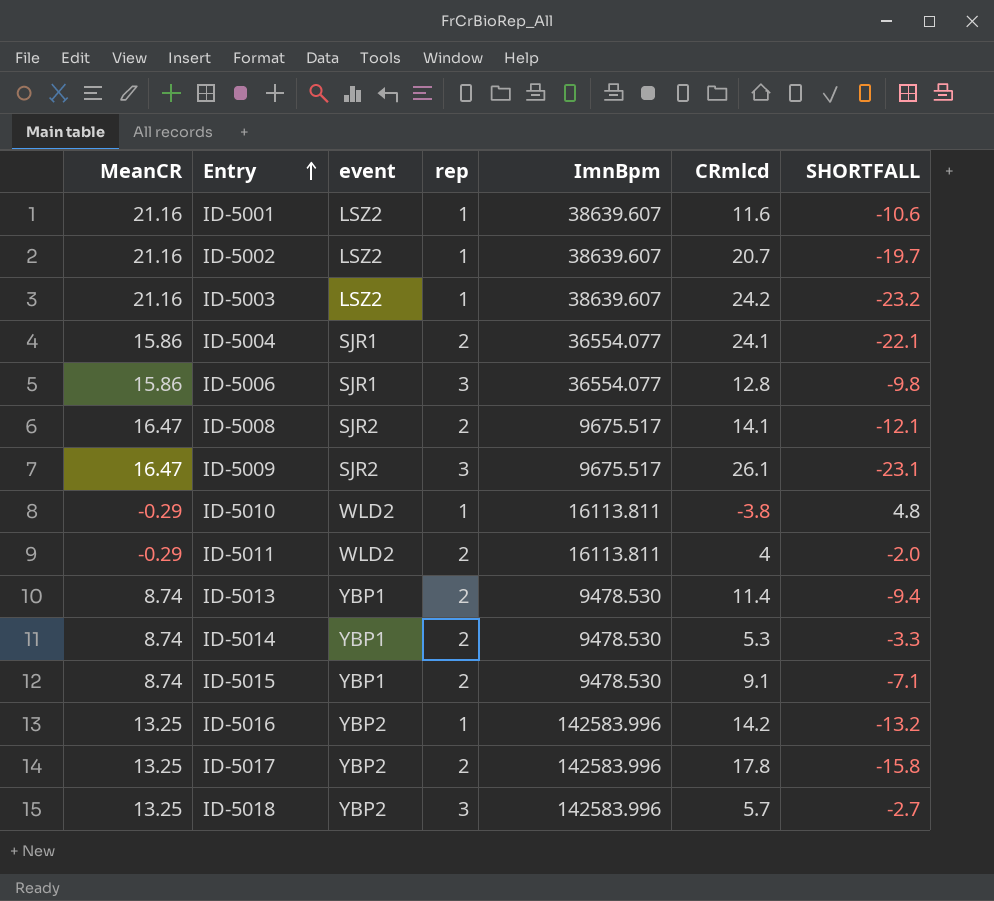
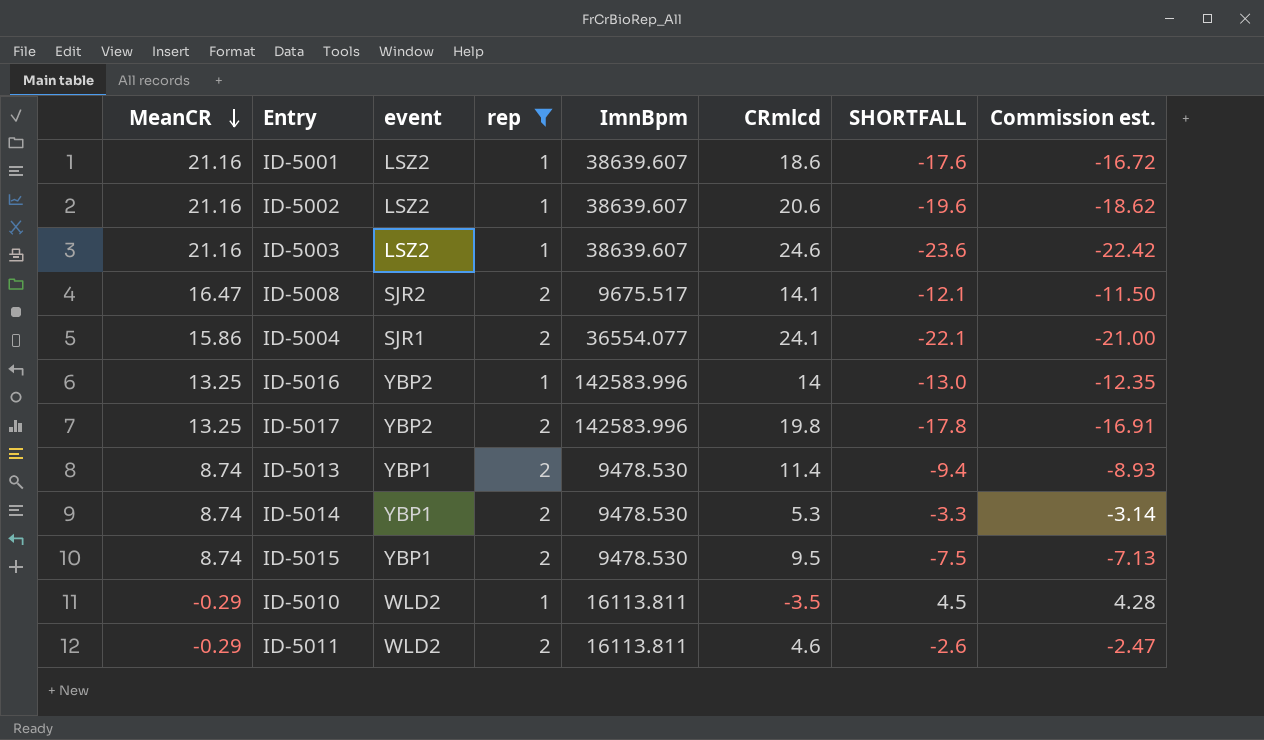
filter: none -> rep != 3
row order: Entry ascending -> MeanCR descending
column Commission est. | formula: none -> [SHORTFALL] * 0.95
ID-5001 | CRmlcd: 11.6 -> 18.6
ID-5001 | SHORTFALL: -10.6 -> -17.6
ID-5002 | CRmlcd: 20.7 -> 20.6
ID-5002 | SHORTFALL: -19.7 -> -19.6
ID-5003 | CRmlcd: 24.2 -> 24.6
ID-5003 | SHORTFALL: -23.2 -> -23.6
ID-5016 | CRmlcd: 14.2 -> 14
ID-5016 | SHORTFALL: -13.2 -> -13.0
ID-5017 | CRmlcd: 17.8 -> 19.8
ID-5017 | SHORTFALL: -15.8 -> -17.8
ID-5015 | CRmlcd: 9.1 -> 9.5
ID-5015 | SHORTFALL: -7.1 -> -7.5
ID-5010 | CRmlcd: -3.8 -> -3.5
ID-5010 | SHORTFALL: 4.8 -> 4.5
ID-5011 | CRmlcd: 4 -> 4.6
ID-5011 | SHORTFALL: -2.0 -> -2.6

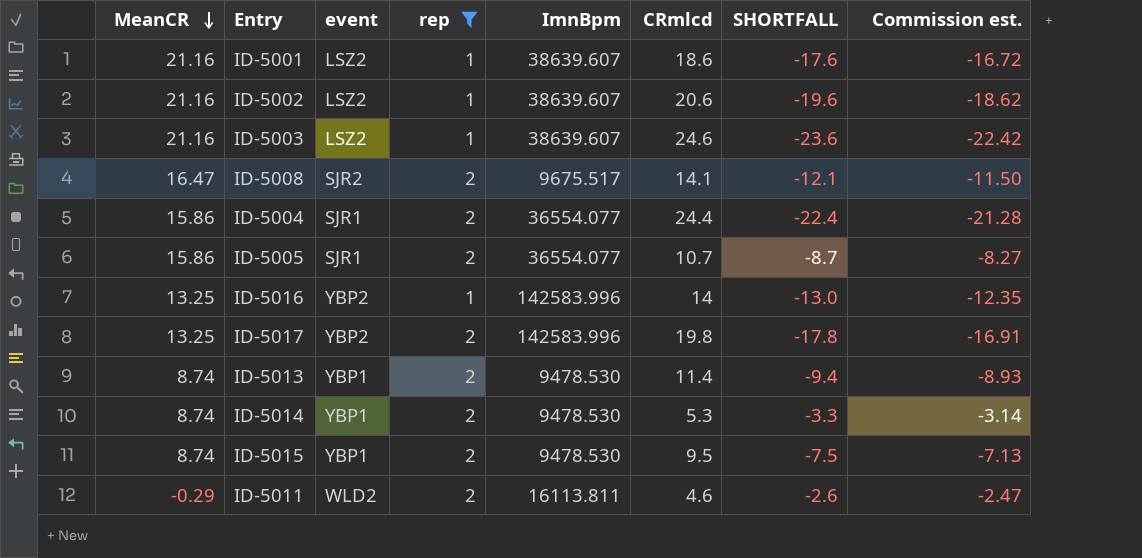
row ID-5010: -0.29 | WLD2 | 1 | 16113.811 | -3.5 | 4.5 | 4.28 -> none
ID-5004 | CRmlcd: 24.1 -> 24.4
ID-5004 | SHORTFALL: -22.1 -> -22.4
ID-5004 | Commission est.: -21.00 -> -21.28
row ID-5005: none -> 15.86 | SJR1 | 2 | 36554.077 | 10.7 | -8.7 | -8.27

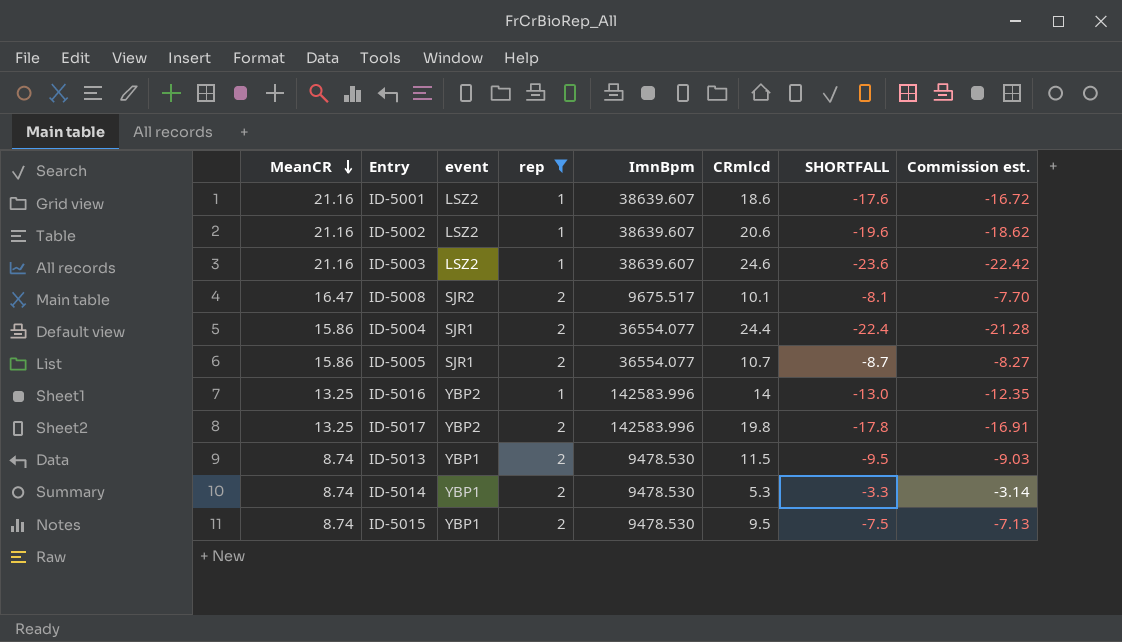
row ID-5011: -0.29 | WLD2 | 2 | 16113.811 | 4.6 | -2.6 | -2.47 -> none
ID-5008 | CRmlcd: 14.1 -> 10.1
ID-5008 | SHORTFALL: -12.1 -> -8.1
ID-5008 | Commission est.: -11.50 -> -7.70
ID-5013 | CRmlcd: 11.4 -> 11.5
ID-5013 | SHORTFALL: -9.4 -> -9.5
ID-5013 | Commission est.: -8.93 -> -9.03

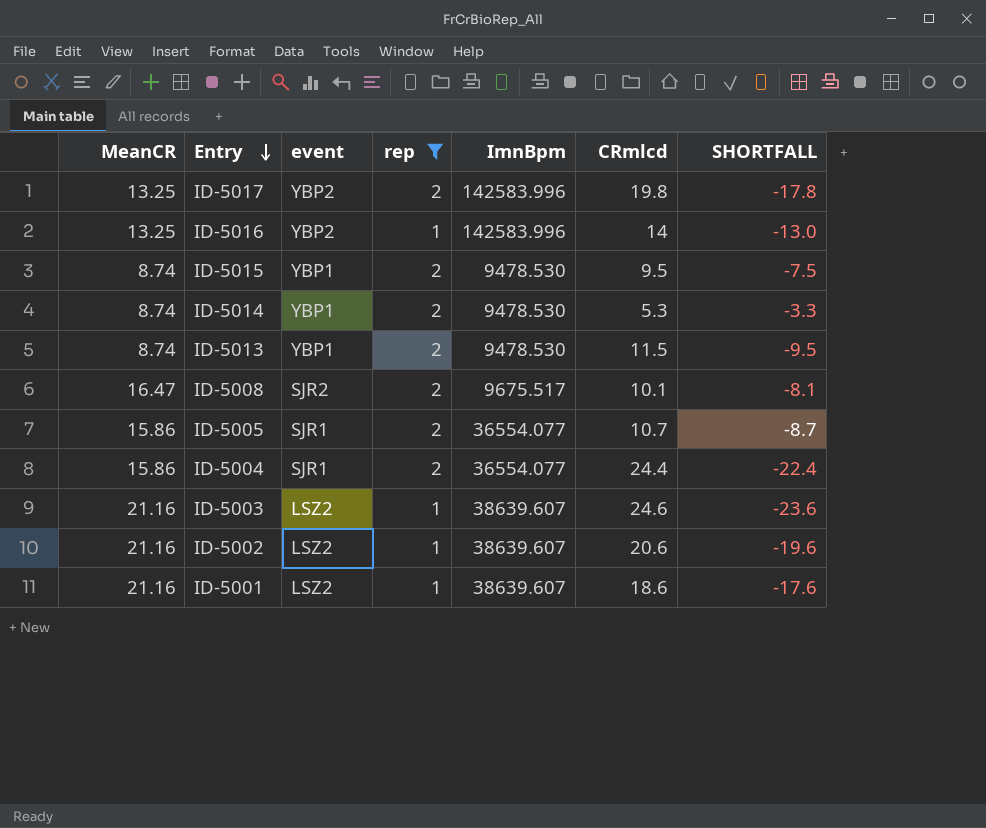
row order: MeanCR descending -> Entry descending
column Commission est. | formula: [SHORTFALL] * 0.95 -> none

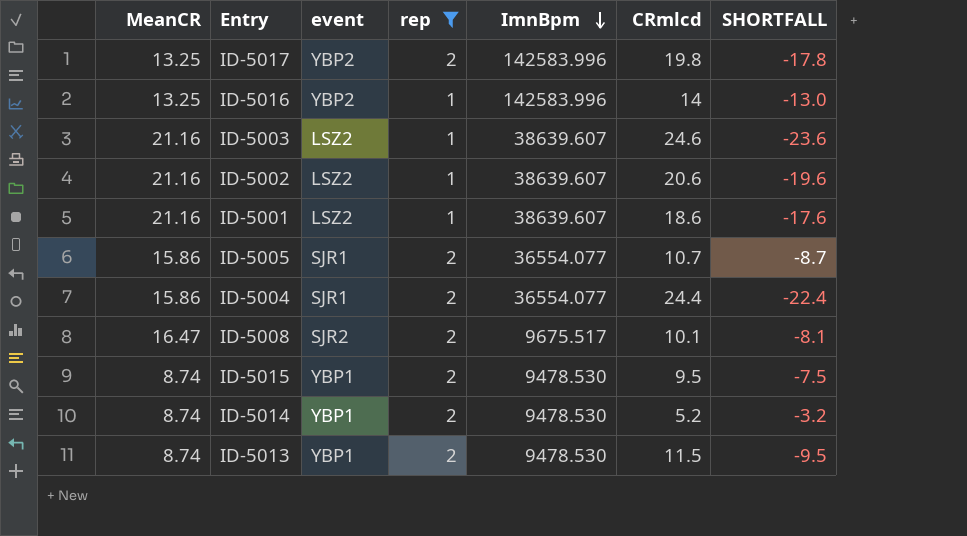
row order: Entry descending -> ImnBpm descending
ID-5014 | CRmlcd: 5.3 -> 5.2
ID-5014 | SHORTFALL: -3.3 -> -3.2

